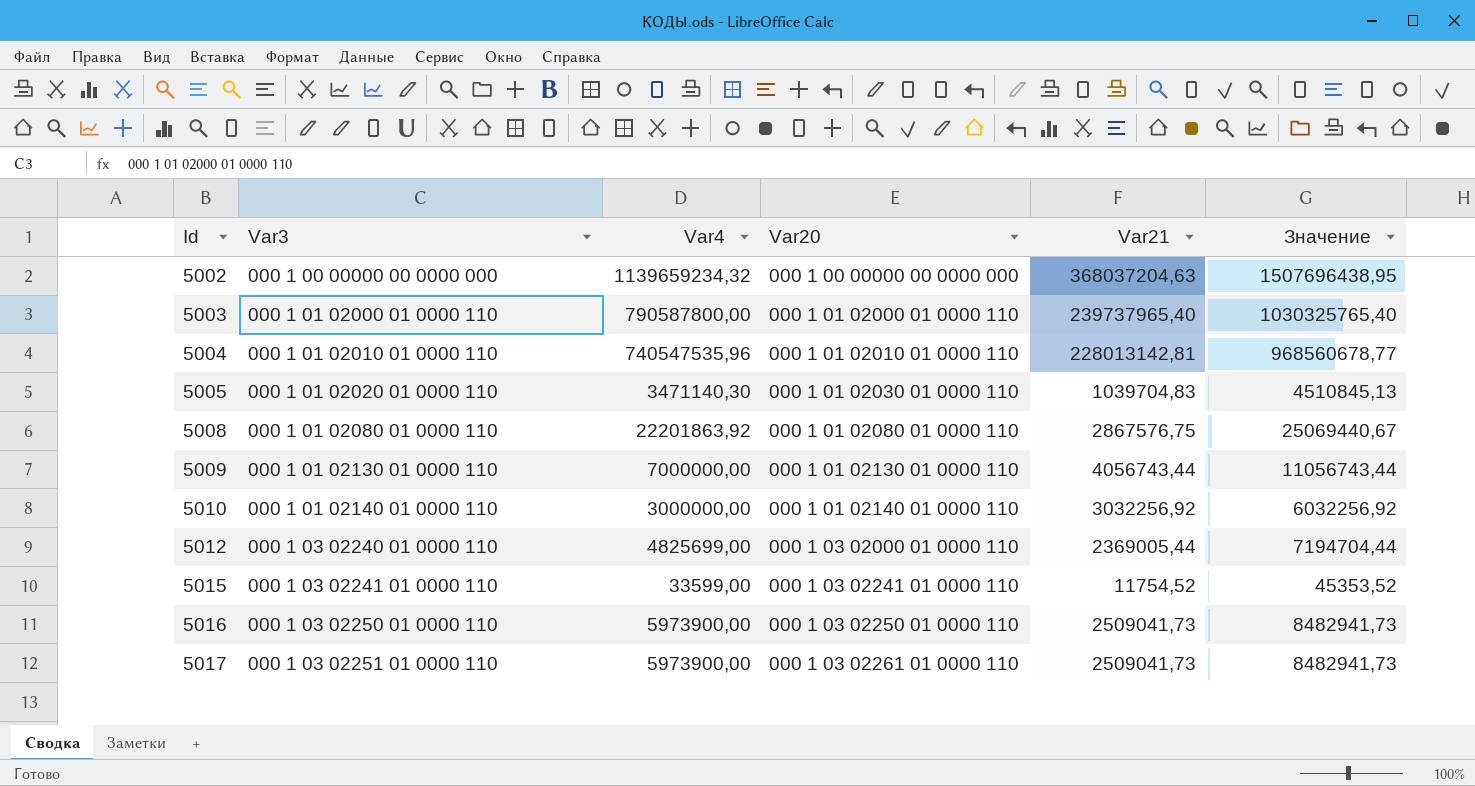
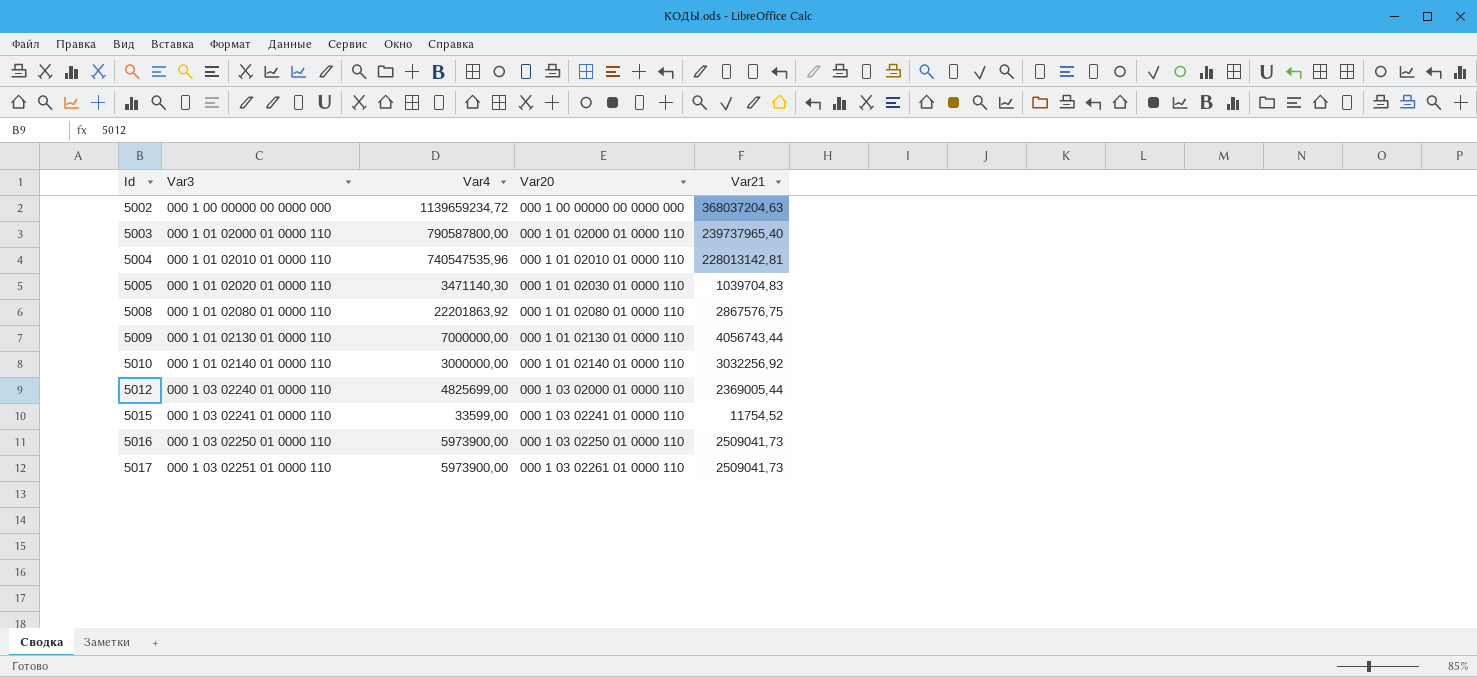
column Значение | formula: [Var4] + [Var21] -> none
5002 | Var4: 1139659234,32 -> 1139659234,72

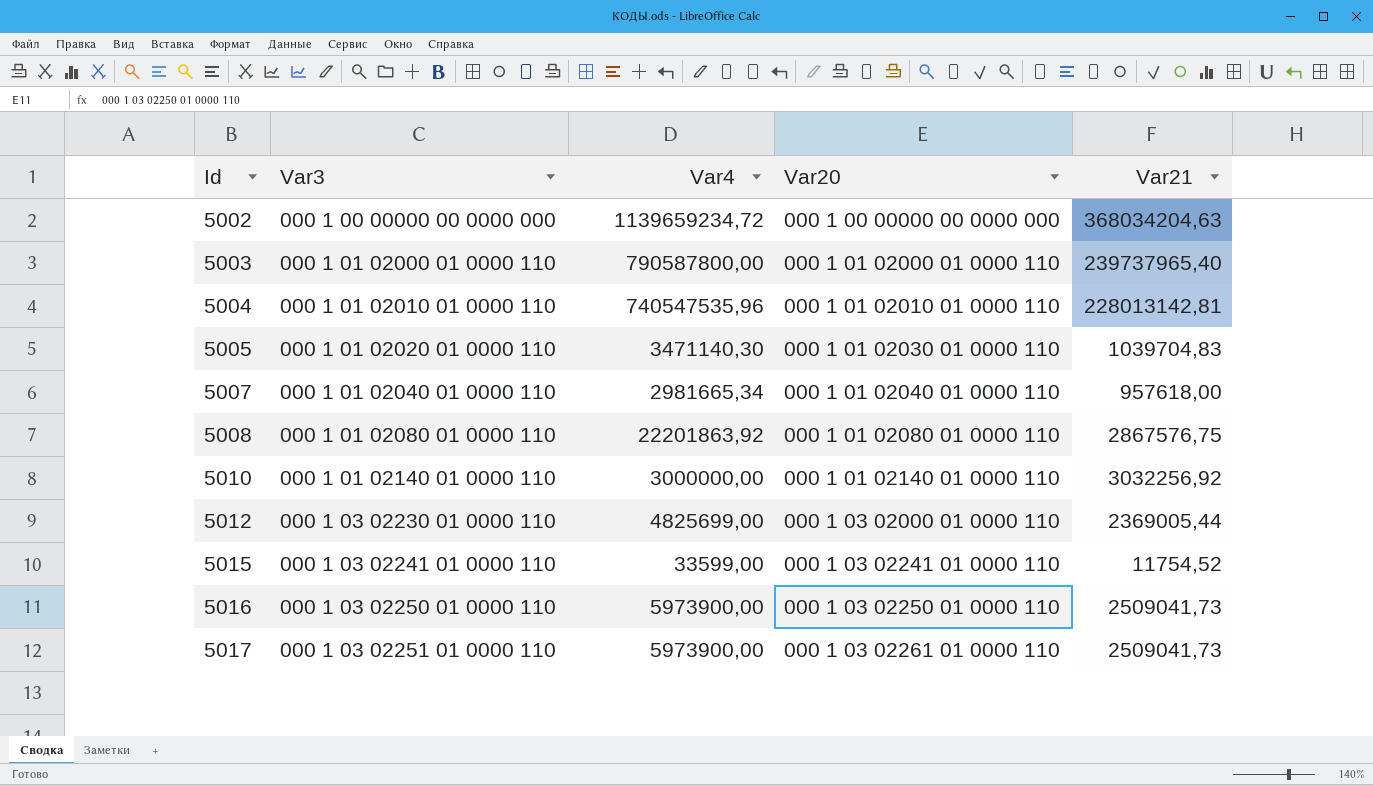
row 5009: 000 1 01 02130 01 0000 110 | 7000000,00 | 000 1 01 02130 01 0000 110 | 4056743,44 -> none
5002 | Var21: 368037204,63 -> 368034204,63
row 5007: none -> 000 1 01 02040 01 0000 110 | 2981665,34 | 000 1 01 02040 01 0000 110 | 957618,00
5012 | Var3: 000 1 03 02240 01 0000 110 -> 000 1 03 02230 01 0000 110

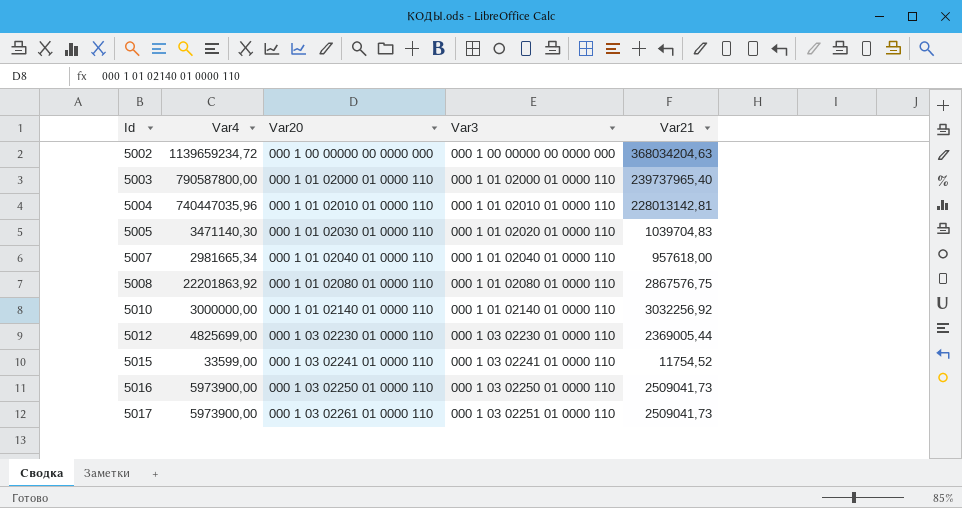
column Var3 | position: 2 -> 4
5004 | Var4: 740547535,96 -> 740447035,96
5012 | Var20: 000 1 03 02000 01 0000 110 -> 000 1 03 02230 01 0000 110

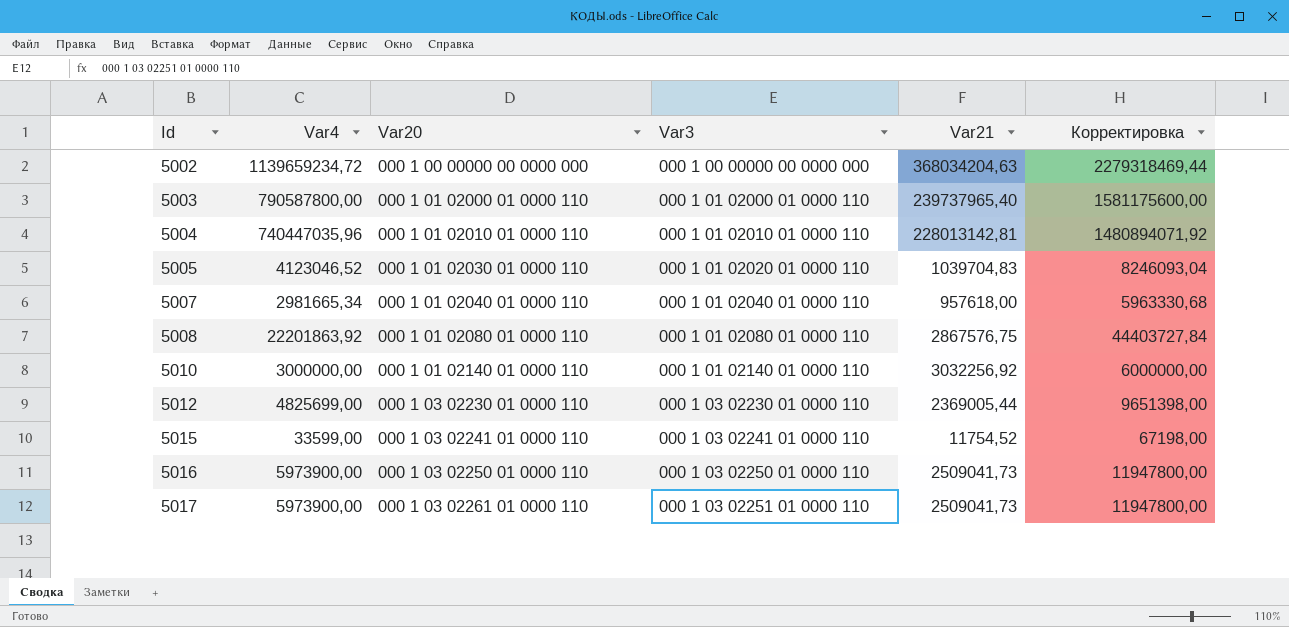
column Корректировка | formula: none -> [Var4] * 2
5005 | Var4: 3471140,30 -> 4123046,52

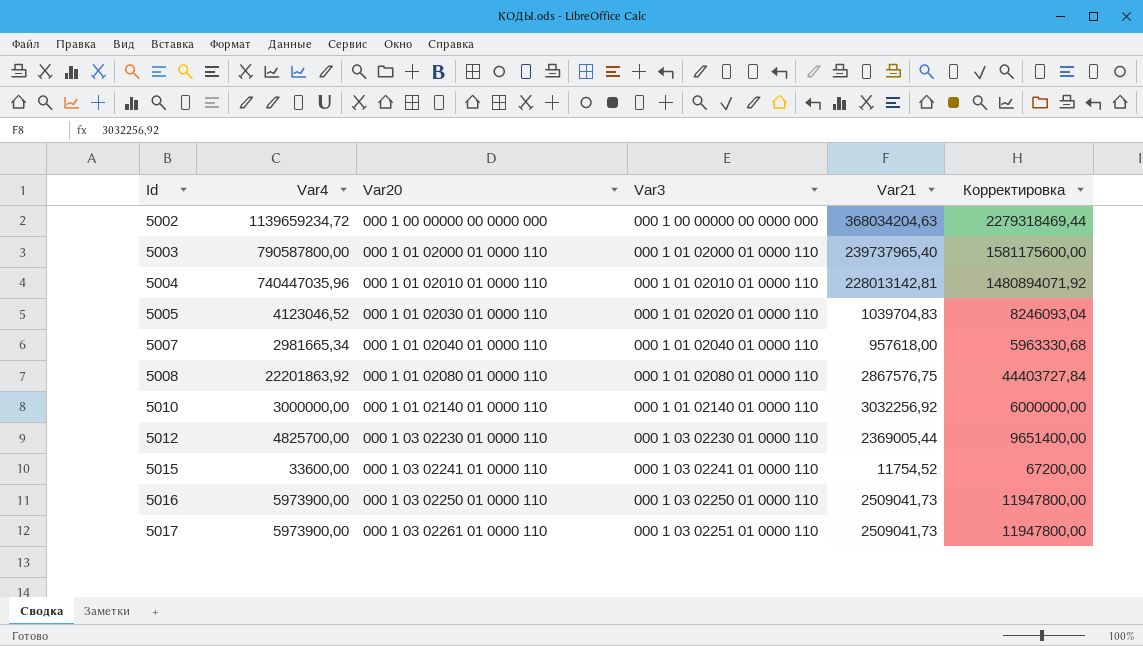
5012 | Var4: 4825699,00 -> 4825700,00
5012 | Корректировка: 9651398,00 -> 9651400,00
5015 | Var4: 33599,00 -> 33600,00
5015 | Корректировка: 67198,00 -> 67200,00

